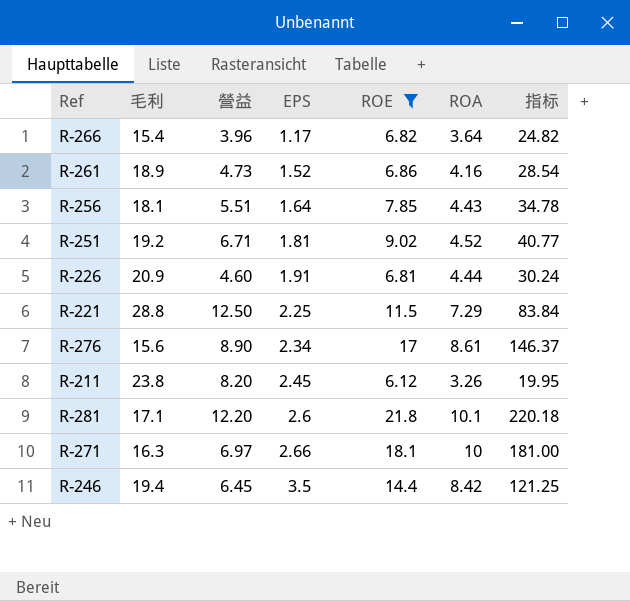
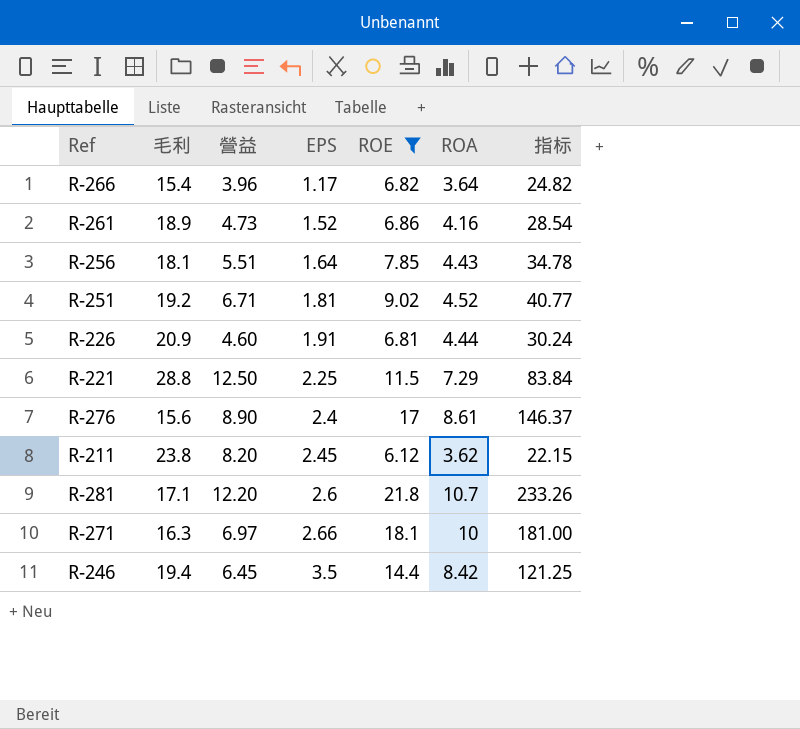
R-276 | EPS: 2.34 -> 2.4
R-211 | ROA: 3.26 -> 3.62
R-211 | 指标: 19.95 -> 22.15
R-281 | ROA: 10.1 -> 10.7
R-281 | 指标: 220.18 -> 233.26

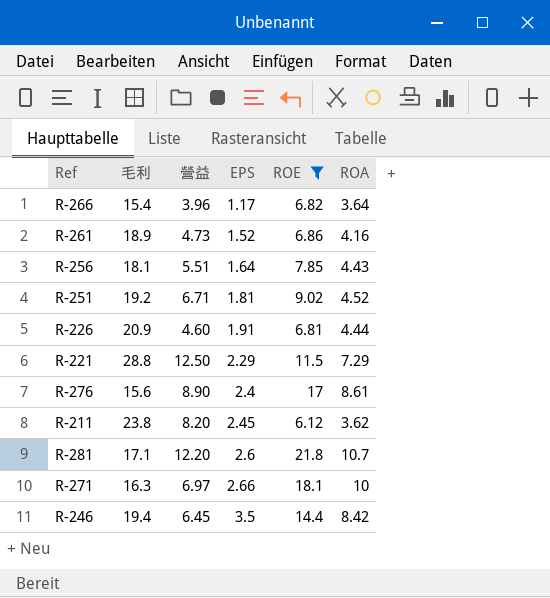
column 指标 | formula: [ROE] * [ROA] -> none
R-221 | EPS: 2.25 -> 2.29

